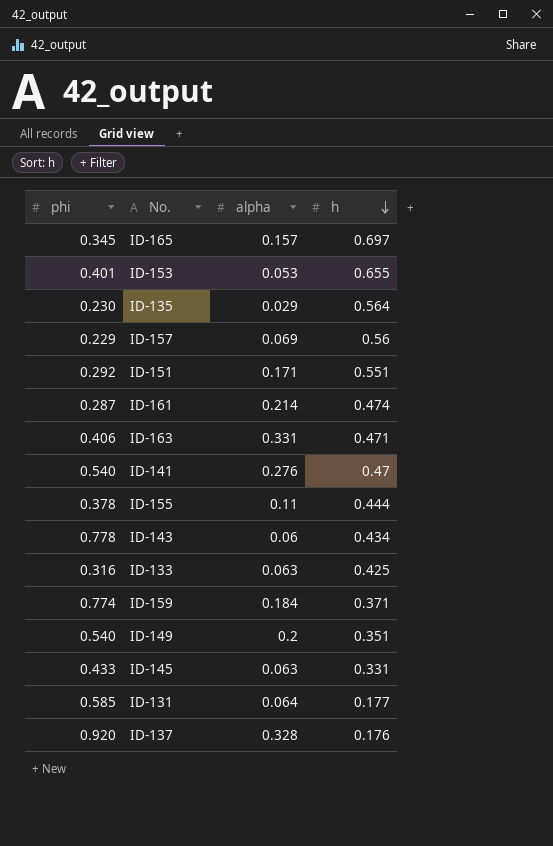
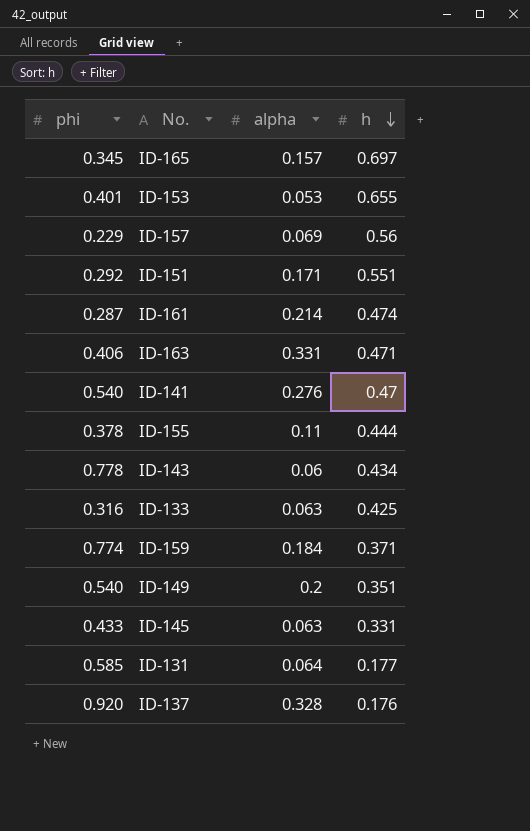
row ID-135: 0.230 | 0.029 | 0.564 -> none

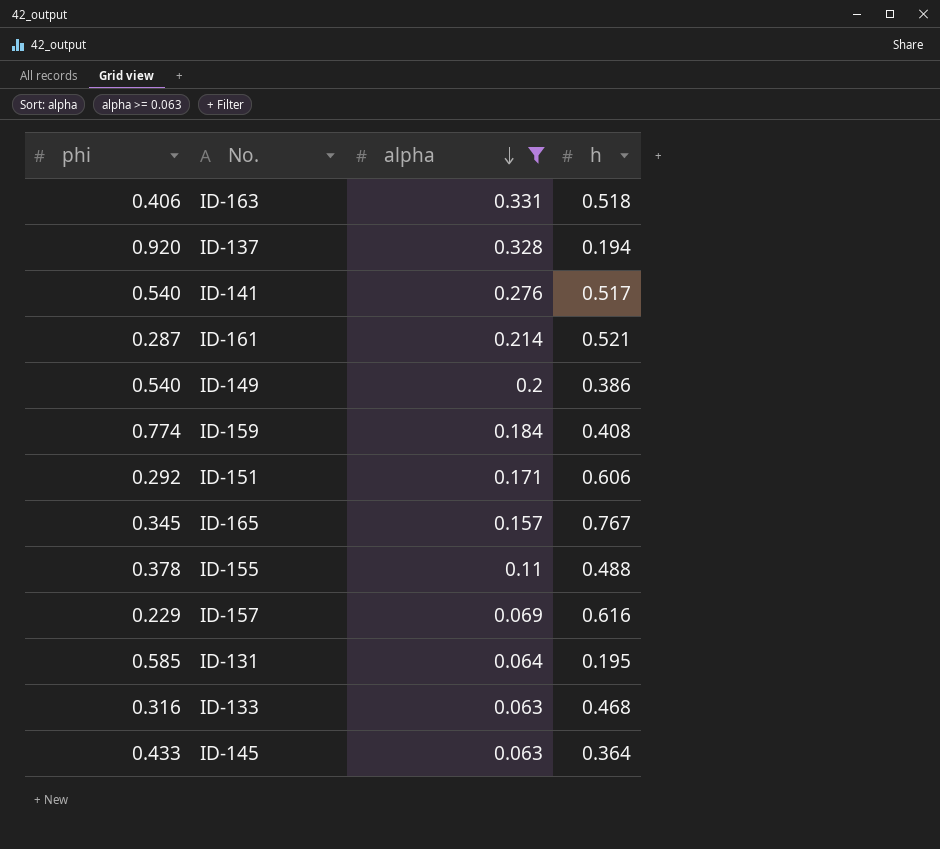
filter: none -> alpha >= 0.063
row order: h descending -> alpha descending
ID-163 | h: 0.471 -> 0.518
ID-137 | h: 0.176 -> 0.194
ID-141 | h: 0.47 -> 0.517
ID-161 | h: 0.474 -> 0.521
ID-149 | h: 0.351 -> 0.386
ID-159 | h: 0.371 -> 0.408
ID-151 | h: 0.551 -> 0.606
ID-165 | h: 0.697 -> 0.767
ID-155 | h: 0.444 -> 0.488
ID-157 | h: 0.56 -> 0.616
ID-131 | h: 0.177 -> 0.195
ID-133 | h: 0.425 -> 0.468
ID-145 | h: 0.331 -> 0.364

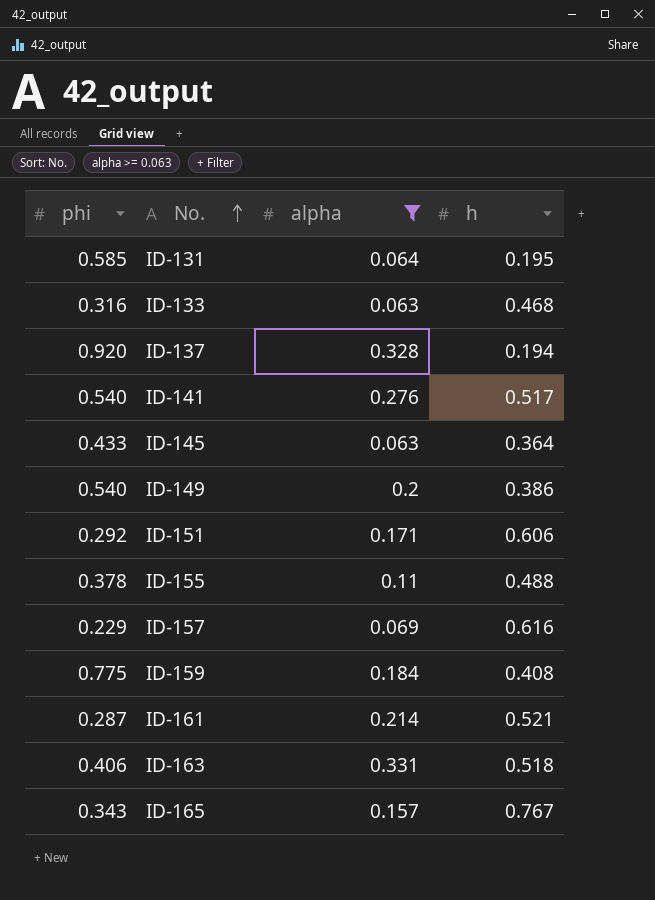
row order: alpha descending -> No. ascending
ID-159 | phi: 0.774 -> 0.775
ID-165 | phi: 0.345 -> 0.343

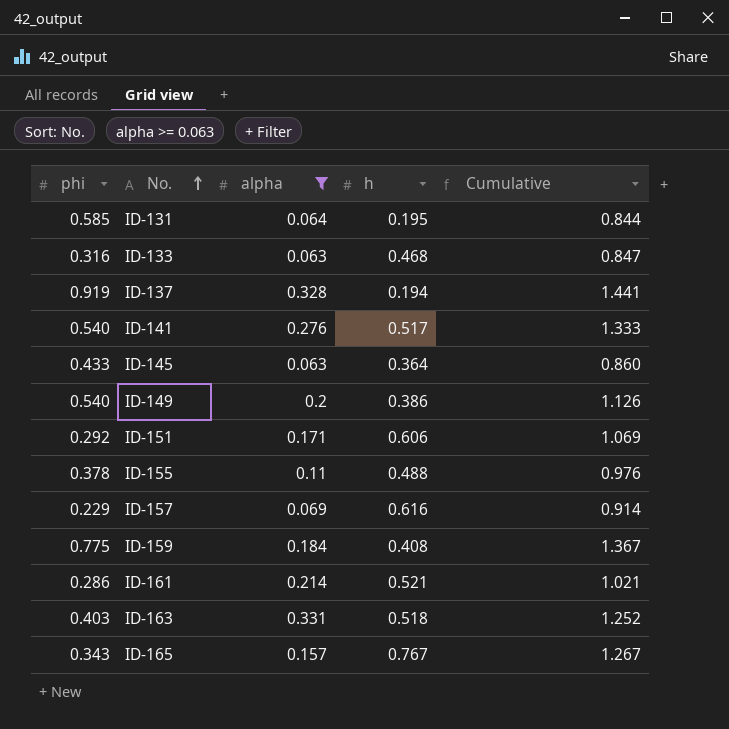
column Cumulative | formula: none -> [phi] + [alpha] + [h]
ID-137 | phi: 0.920 -> 0.919
ID-161 | phi: 0.287 -> 0.286
ID-163 | phi: 0.406 -> 0.403

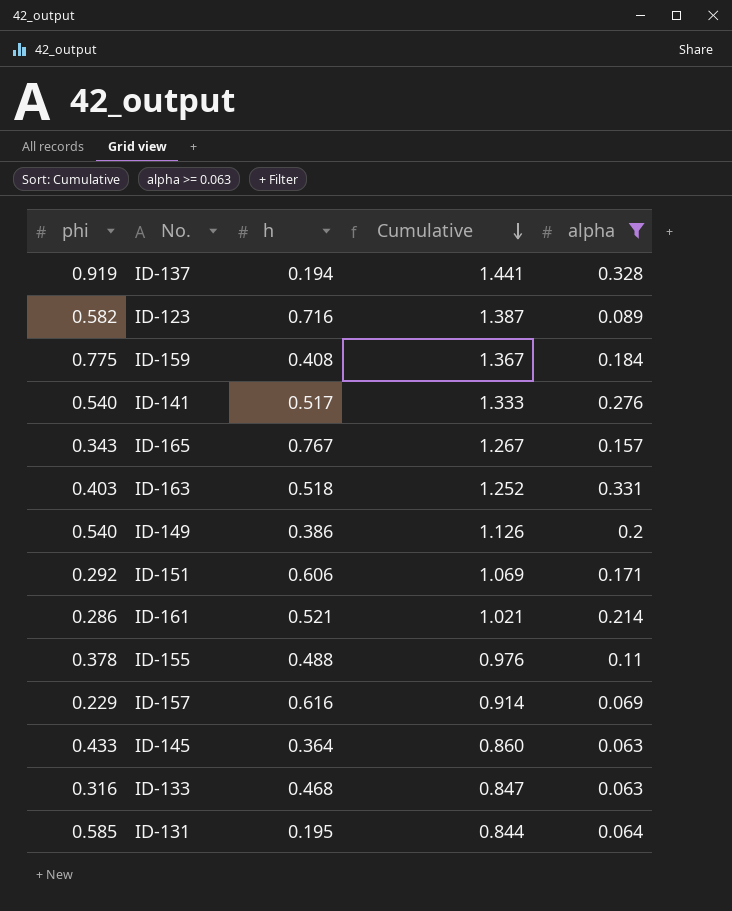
row order: No. ascending -> Cumulative descending
column alpha | position: 3 -> 5
row ID-123: none -> 0.582 | 0.716 | 1.387 | 0.089

